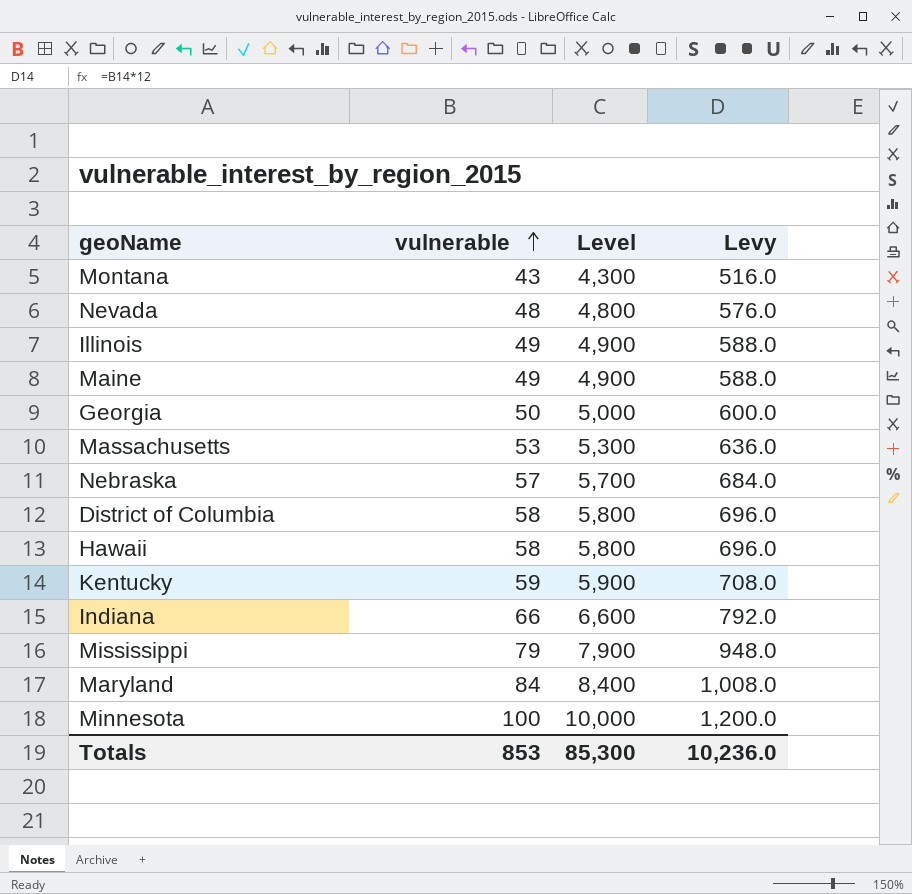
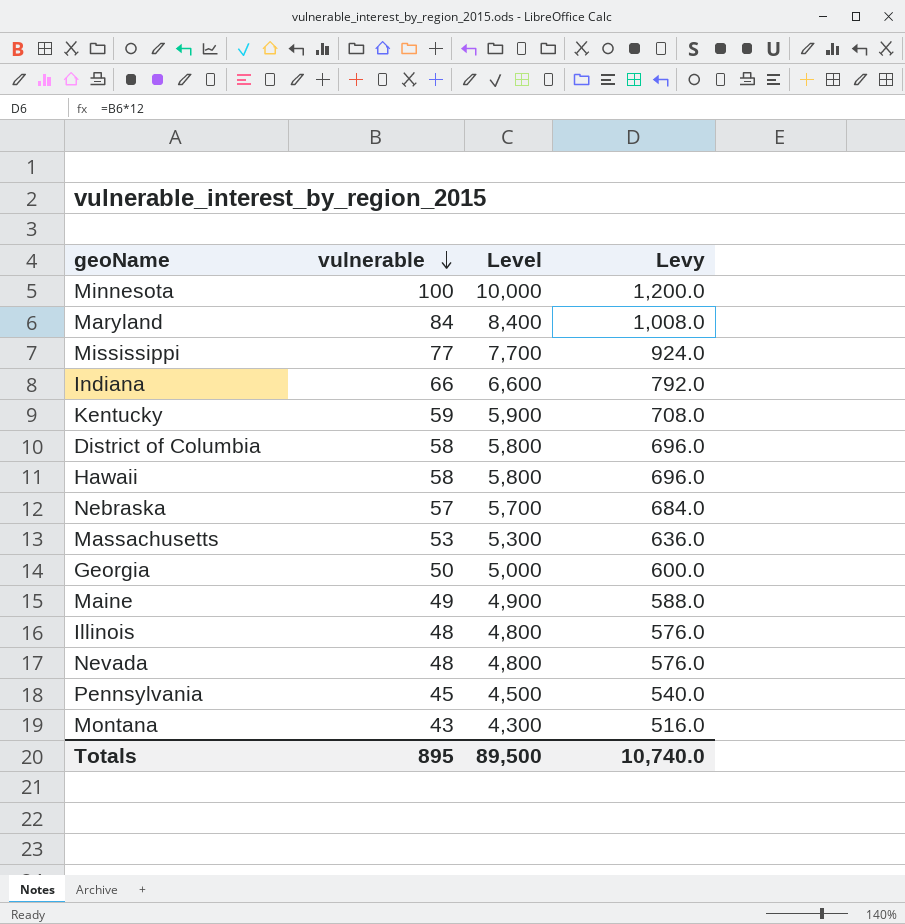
row order: vulnerable ascending -> vulnerable descending
Mississippi | vulnerable: 79 -> 77
Mississippi | Level: 7,900 -> 7,700
Mississippi | Levy: 948.0 -> 924.0
Illinois | vulnerable: 49 -> 48
Illinois | Level: 4,900 -> 4,800
Illinois | Levy: 588.0 -> 576.0
row Pennsylvania: none -> 45 | 4,500 | 540.0
Totals | vulnerable: 853 -> 895
Totals | Level: 85,300 -> 89,500
Totals | Levy: 10,236.0 -> 10,740.0

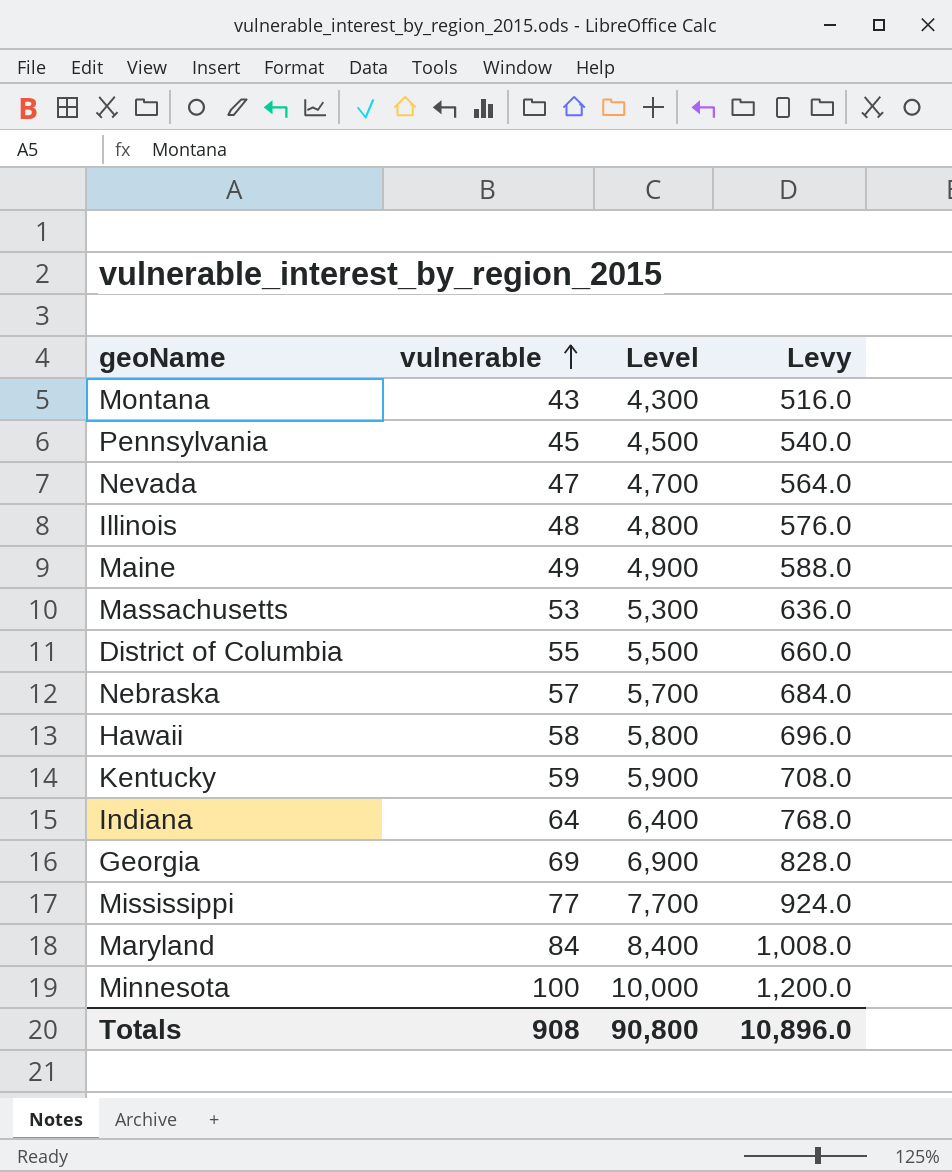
row order: vulnerable descending -> vulnerable ascending
Nevada | vulnerable: 48 -> 47
Nevada | Level: 4,800 -> 4,700
Nevada | Levy: 576.0 -> 564.0
District of Columbia | vulnerable: 58 -> 55
District of Columbia | Level: 5,800 -> 5,500
District of Columbia | Levy: 696.0 -> 660.0
Indiana | vulnerable: 66 -> 64
Indiana | Level: 6,600 -> 6,400
Indiana | Levy: 792.0 -> 768.0
Georgia | vulnerable: 50 -> 69
Georgia | Level: 5,000 -> 6,900
Georgia | Levy: 600.0 -> 828.0
Totals | vulnerable: 895 -> 908
Totals | Level: 89,500 -> 90,800
Totals | Levy: 10,740.0 -> 10,896.0

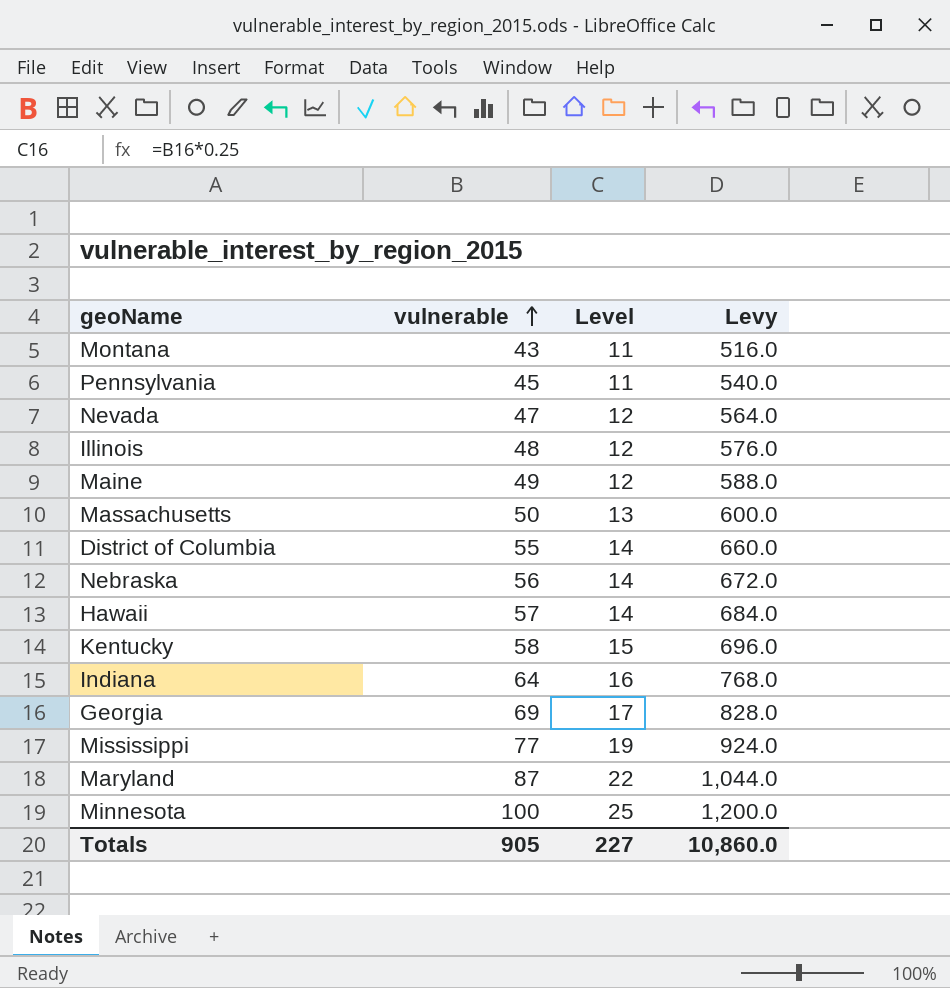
column Level | formula: [vulnerable] * 100 -> [vulnerable] * 0.25
Massachusetts | vulnerable: 53 -> 50
Massachusetts | Levy: 636.0 -> 600.0
Nebraska | vulnerable: 57 -> 56
Nebraska | Levy: 684.0 -> 672.0
Hawaii | vulnerable: 58 -> 57
Hawaii | Levy: 696.0 -> 684.0
Kentucky | vulnerable: 59 -> 58
Kentucky | Levy: 708.0 -> 696.0
Maryland | vulnerable: 84 -> 87
Maryland | Levy: 1,008.0 -> 1,044.0
Totals | vulnerable: 908 -> 905
Totals | Level: 90,800 -> 227
Totals | Levy: 10,896.0 -> 10,860.0

